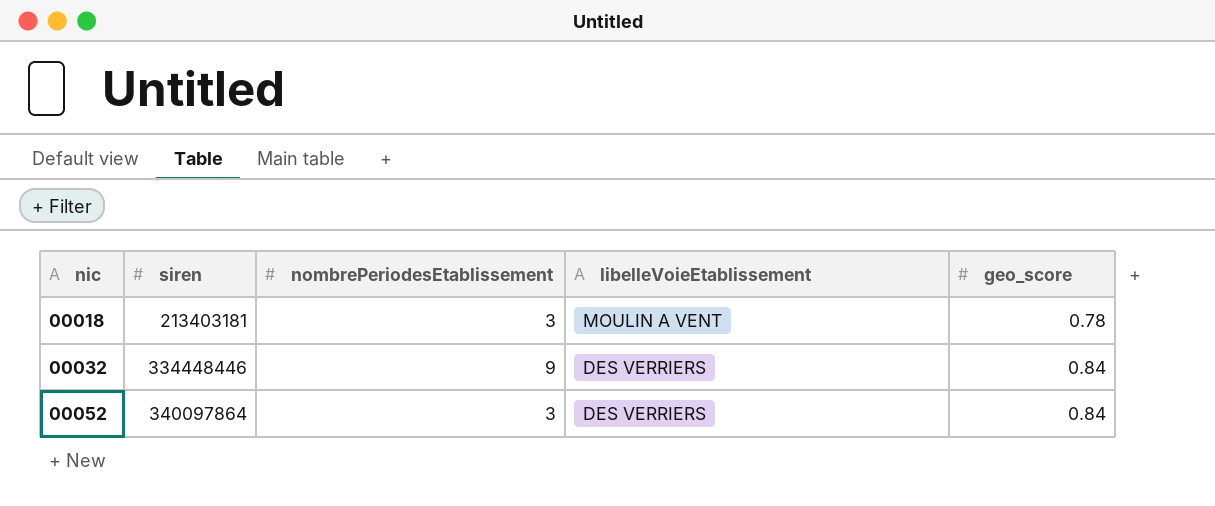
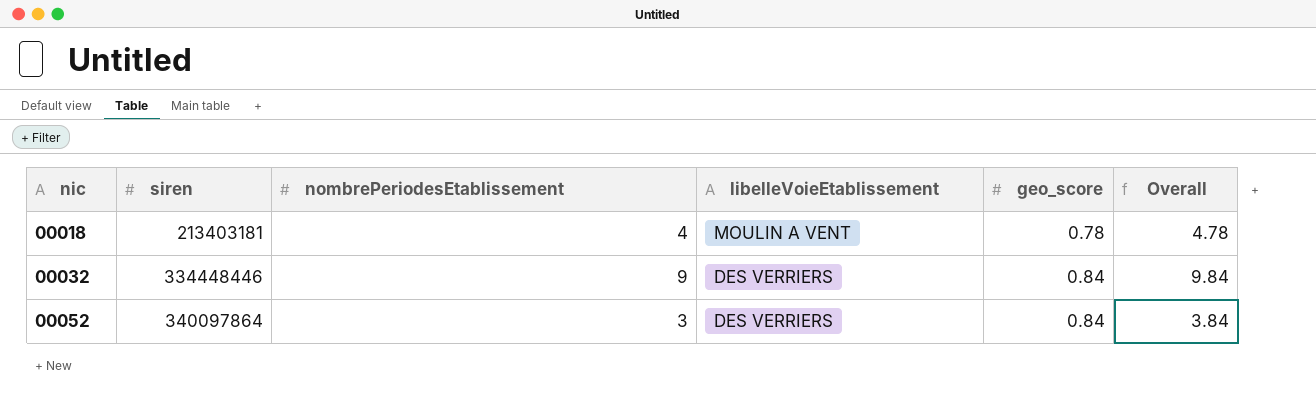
column Overall | formula: none -> [nombrePeriodesEtablissement] + [geo_score]
00018 | nombrePeriodesEtablissement: 3 -> 4

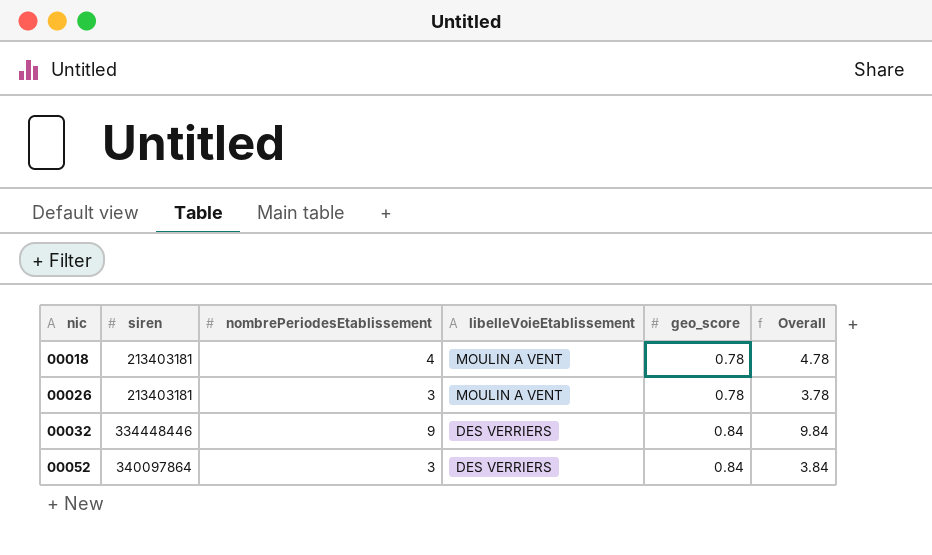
row 00026: none -> 213403181 | 3 | MOULIN A VENT | 0.78 | 3.78

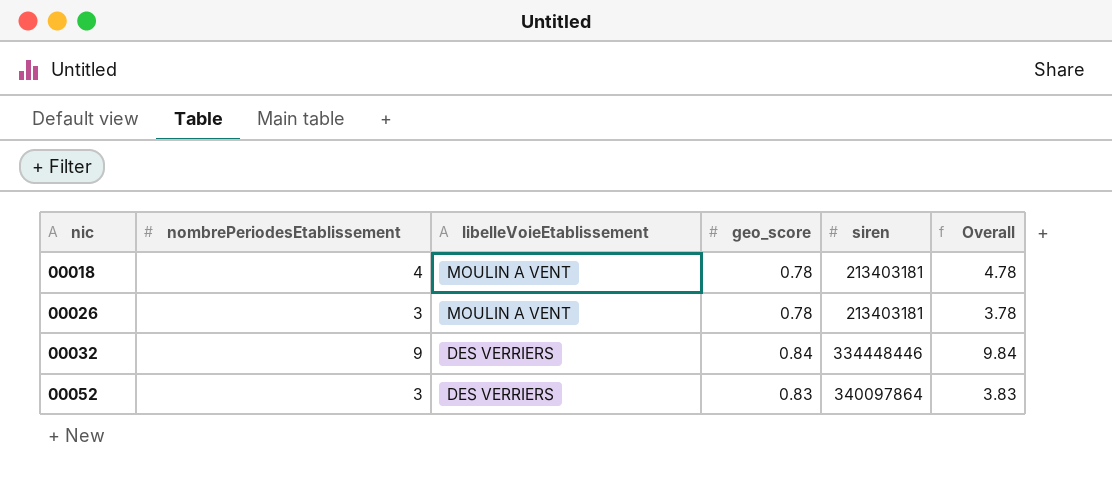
column siren | position: 2 -> 5
00052 | geo_score: 0.84 -> 0.83
00052 | Overall: 3.84 -> 3.83

